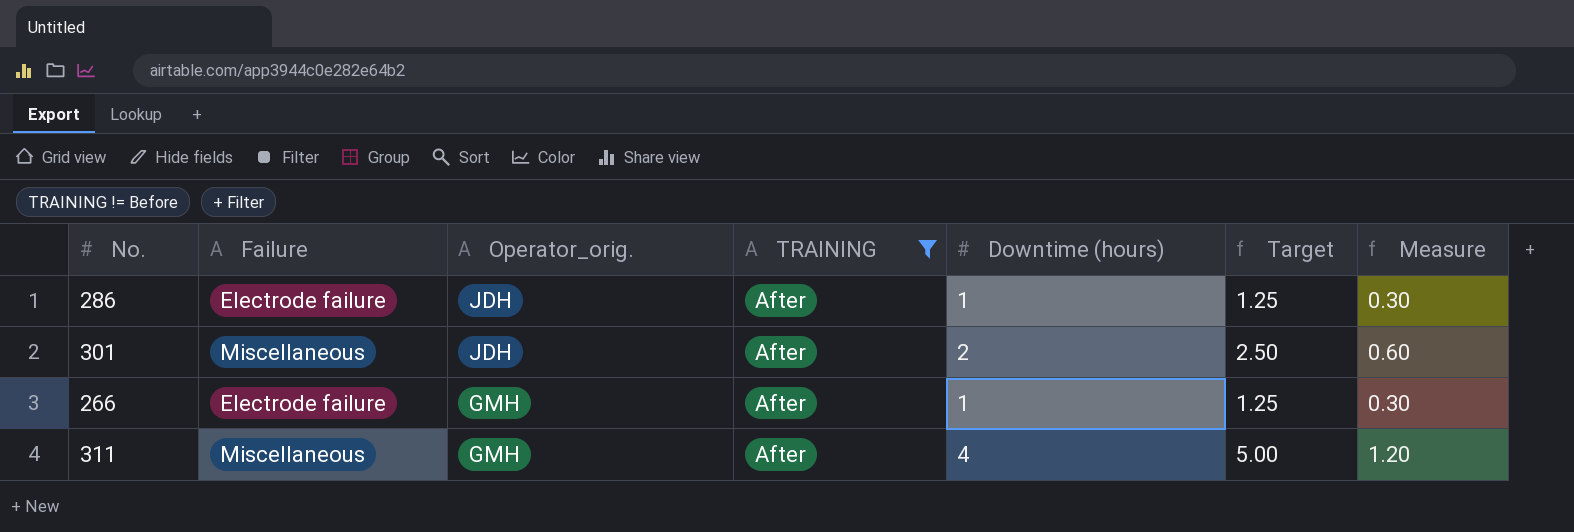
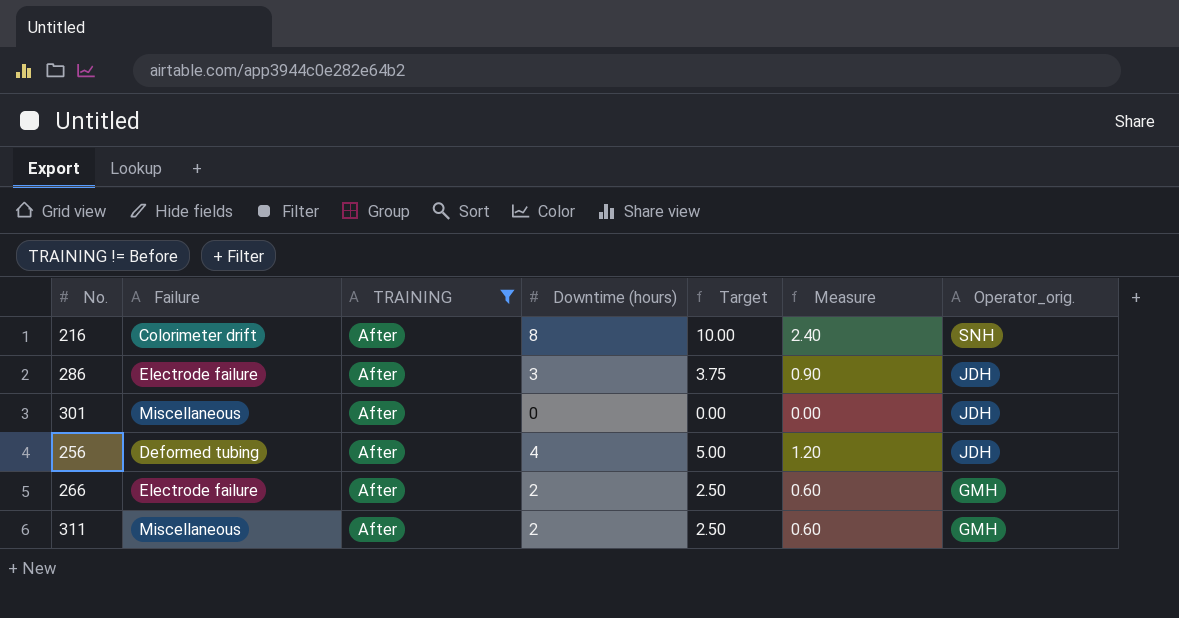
column Operator_orig. | position: 3 -> 7
row 216: none -> Colorimeter drift | After | 8 | 10.00 | 2.40 | SNH
286 | Downtime (hours): 1 -> 3
286 | Target: 1.25 -> 3.75
286 | Measure: 0.30 -> 0.90
301 | Downtime (hours): 2 -> 0
301 | Target: 2.50 -> 0.00
301 | Measure: 0.60 -> 0.00
row 256: none -> Deformed tubing | After | 4 | 5.00 | 1.20 | JDH
266 | Downtime (hours): 1 -> 2
266 | Target: 1.25 -> 2.50
266 | Measure: 0.30 -> 0.60
311 | Downtime (hours): 4 -> 2
311 | Target: 5.00 -> 2.50
311 | Measure: 1.20 -> 0.60

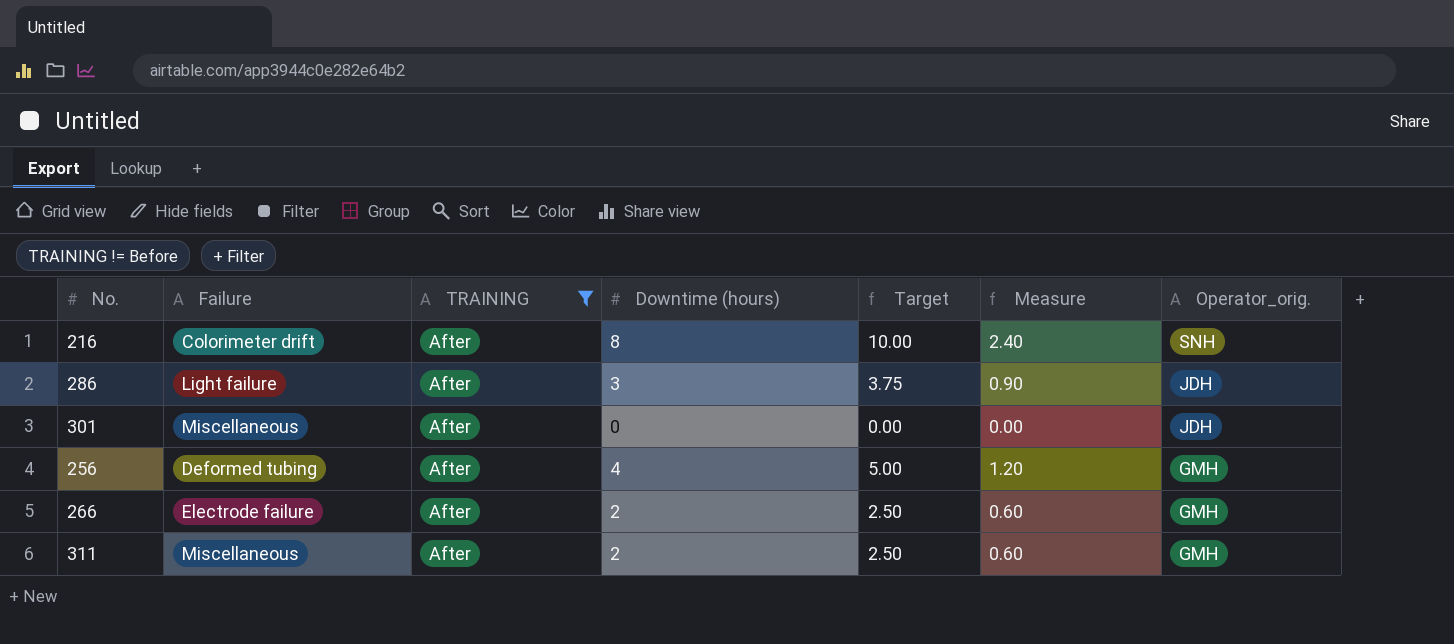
286 | Failure: Electrode failure -> Light failure
256 | Operator_orig.: JDH -> GMH

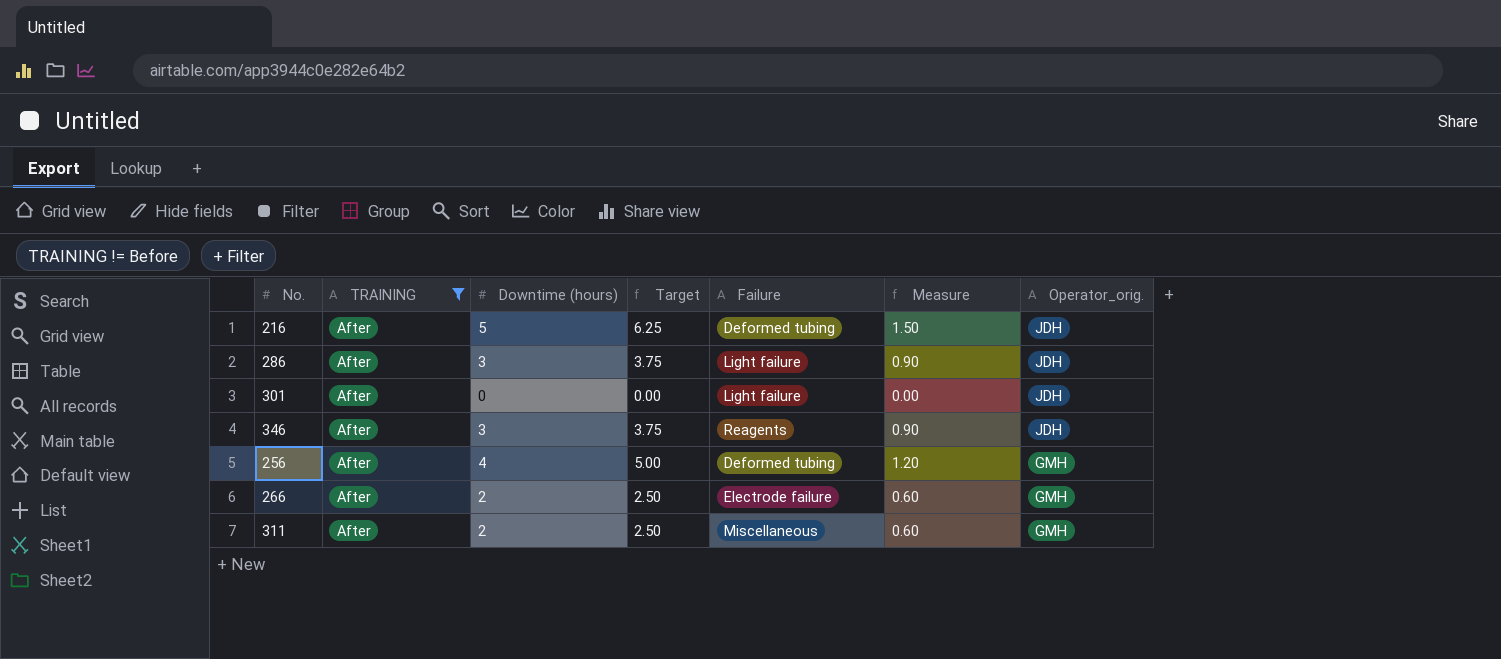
column Failure | position: 2 -> 5
216 | Downtime (hours): 8 -> 5
216 | Target: 10.00 -> 6.25
216 | Failure: Colorimeter drift -> Deformed tubing
216 | Measure: 2.40 -> 1.50
216 | Operator_orig.: SNH -> JDH
301 | Failure: Miscellaneous -> Light failure
row 346: none -> After | 3 | 3.75 | Reagents | 0.90 | JDH

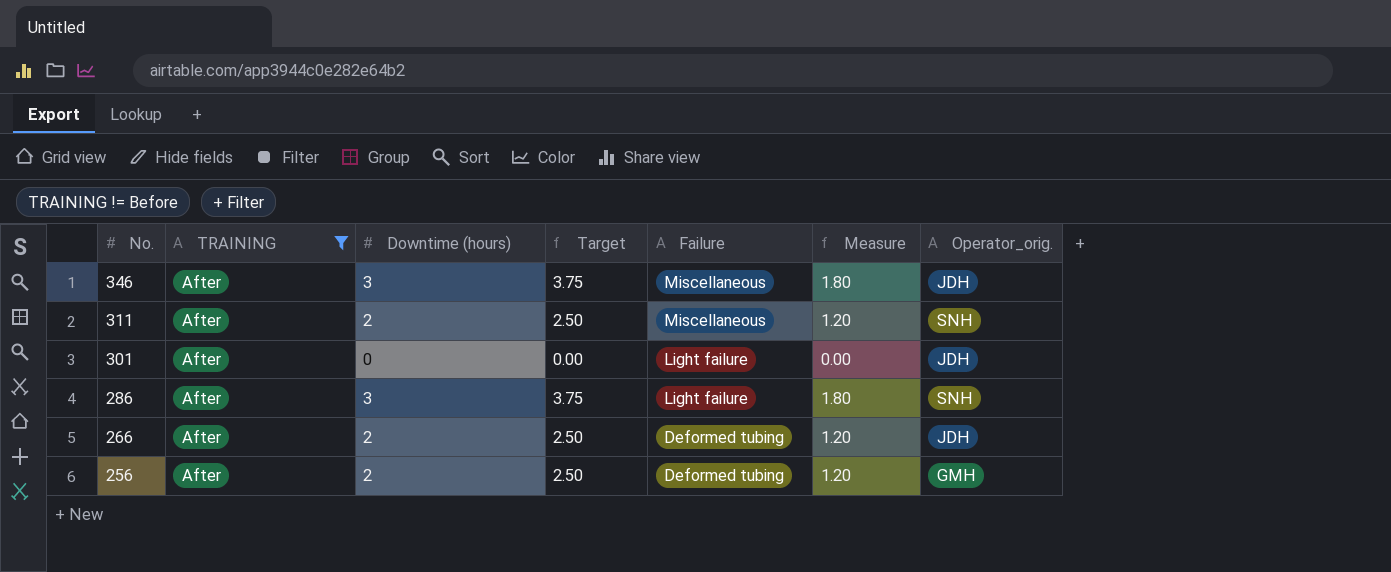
row order: Operator_orig. descending -> No. descending
column Measure | formula: [Downtime (hours)] * 0.3 -> [Downtime (hours)] * 0.6
row 216: After | 5 | 6.25 | Deformed tubing | 1.50 | JDH -> none
346 | Failure: Reagents -> Miscellaneous
311 | Operator_orig.: GMH -> SNH
286 | Operator_orig.: JDH -> SNH
266 | Failure: Electrode failure -> Deformed tubing
266 | Operator_orig.: GMH -> JDH
256 | Downtime (hours): 4 -> 2
256 | Target: 5.00 -> 2.50

